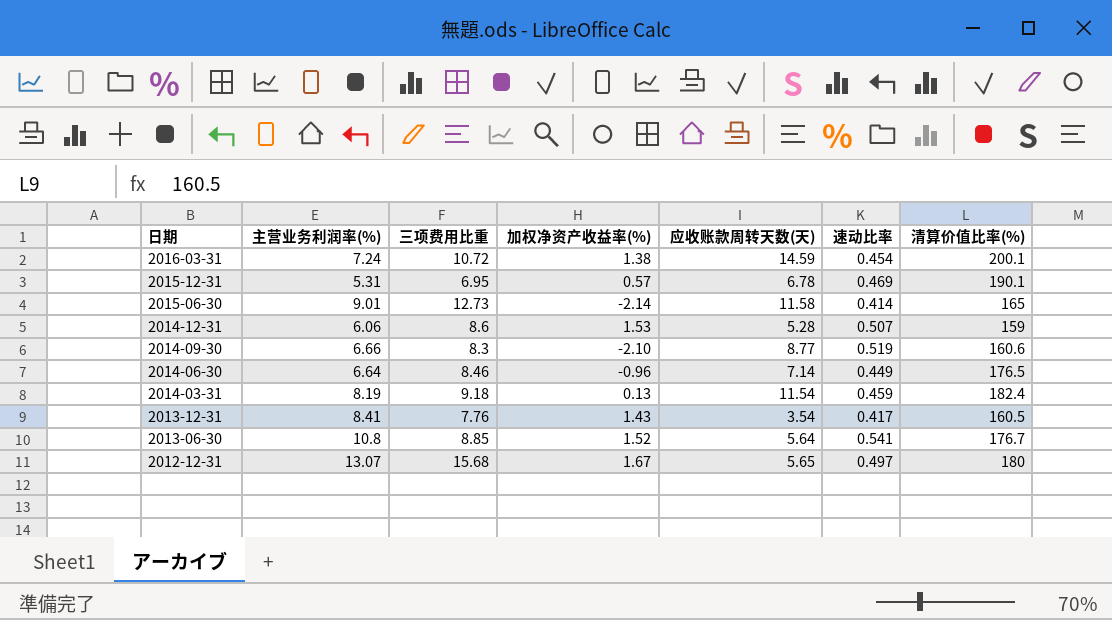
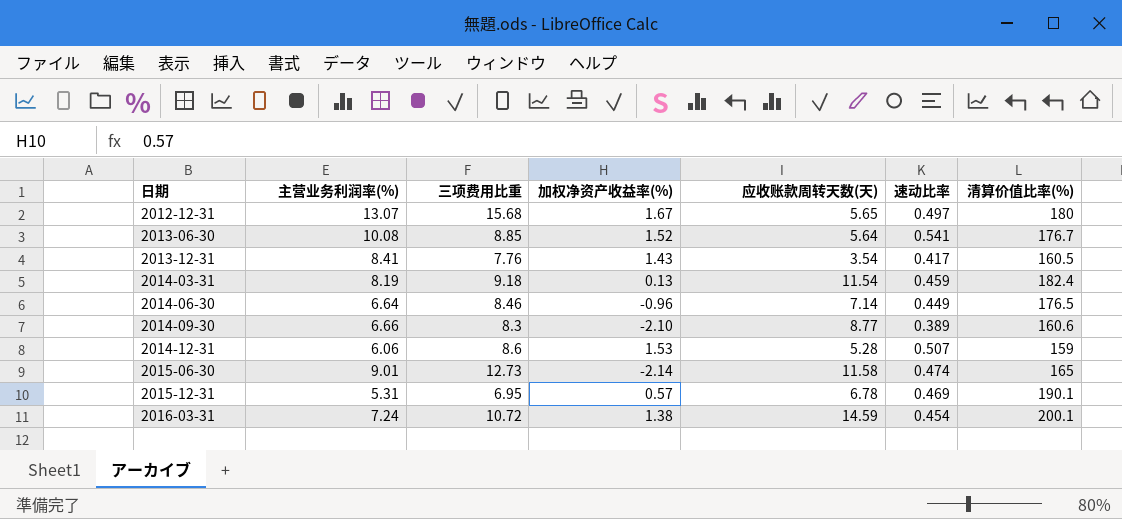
row order: 日期 descending -> 日期 ascending
2013-06-30 | 主营业务利润率(%): 10.8 -> 10.08
2014-09-30 | 速动比率: 0.519 -> 0.389
2015-06-30 | 速动比率: 0.414 -> 0.474

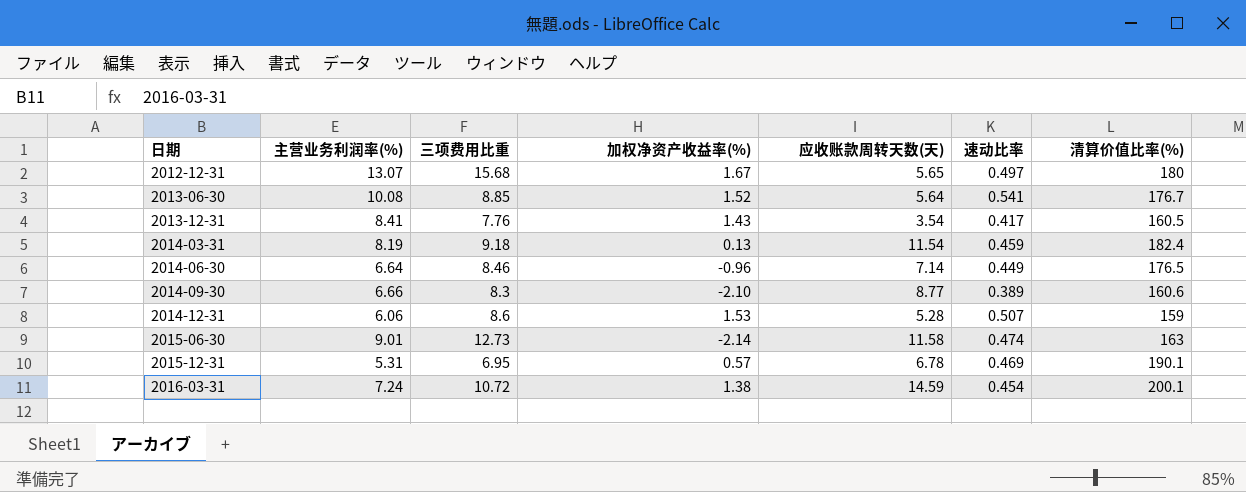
2015-06-30 | 清算价值比率(%): 165 -> 163

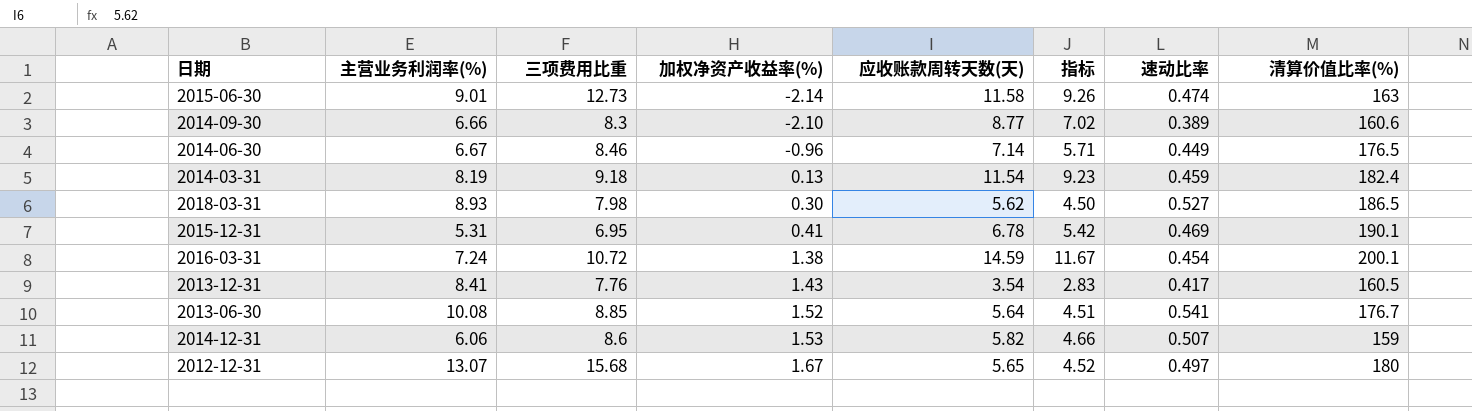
row order: 日期 ascending -> 加权净资产收益率(%) ascending
column 指标 | formula: none -> [应收账款周转天数(天)] * 0.8
2014-06-30 | 主营业务利润率(%): 6.64 -> 6.67
row 2018-03-31: none -> 8.93 | 7.98 | 0.30 | 5.62 | 4.50 | 0.527 | 186.5
2015-12-31 | 加权净资产收益率(%): 0.57 -> 0.41
2014-12-31 | 应收账款周转天数(天): 5.28 -> 5.82

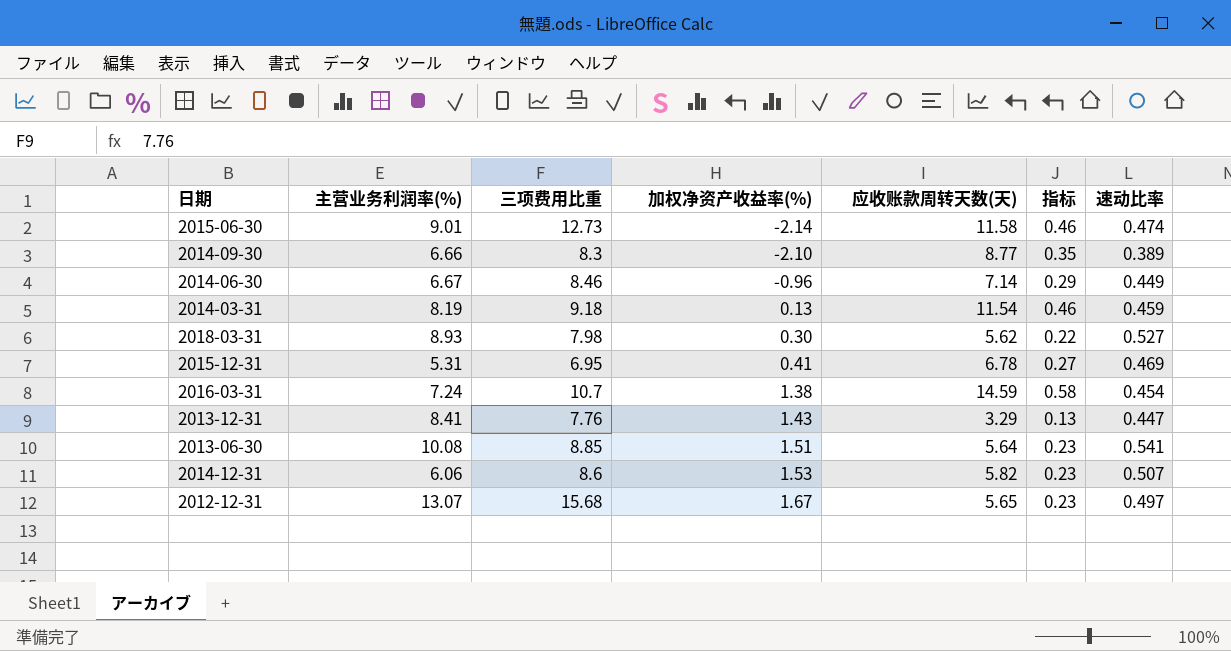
column 清算价值比率(%) | position: 8 -> none
column 指标 | formula: [应收账款周转天数(天)] * 0.8 -> [应收账款周转天数(天)] * 0.04
2016-03-31 | 三项费用比重: 10.72 -> 10.7
2013-12-31 | 应收账款周转天数(天): 3.54 -> 3.29
2013-12-31 | 速动比率: 0.417 -> 0.447
2013-06-30 | 加权净资产收益率(%): 1.52 -> 1.51

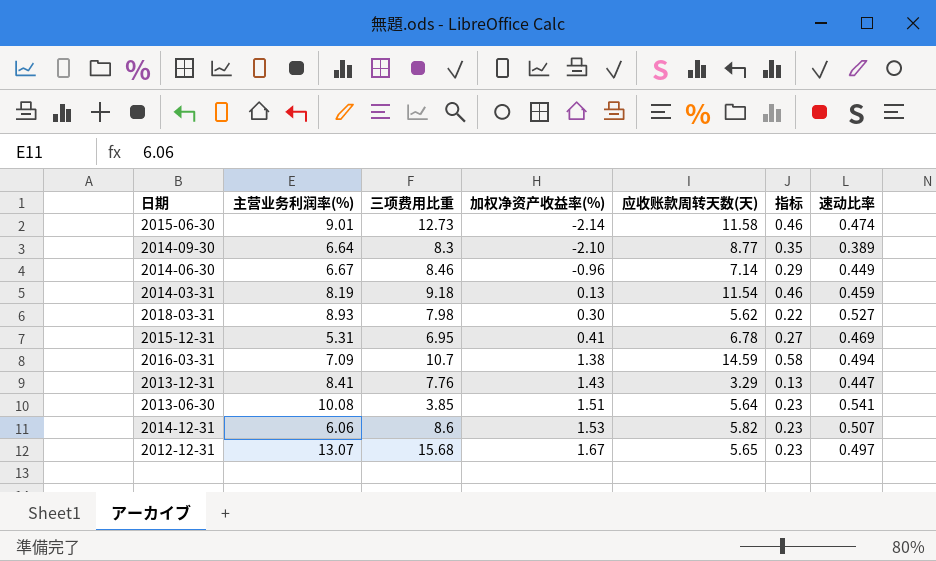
2014-09-30 | 主营业务利润率(%): 6.66 -> 6.64
2016-03-31 | 主营业务利润率(%): 7.24 -> 7.09
2016-03-31 | 速动比率: 0.454 -> 0.494
2013-06-30 | 三项费用比重: 8.85 -> 3.85

